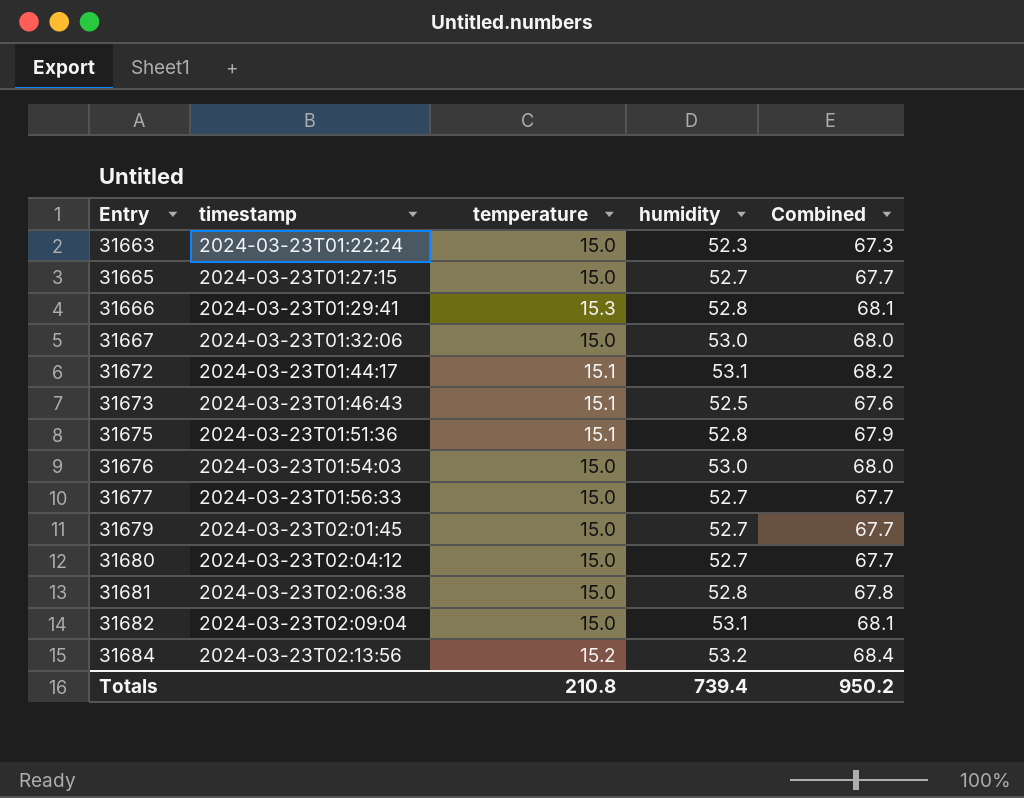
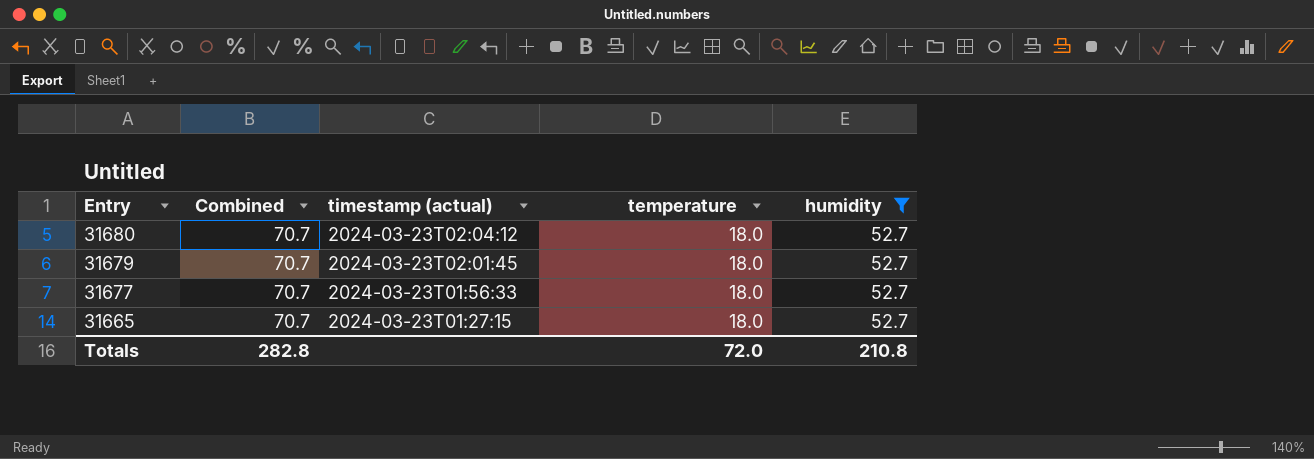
filter: none -> humidity = 52.7
row order: Entry ascending -> Entry descending
column Combined | position: 5 -> 2
column name: timestamp -> timestamp (actual)
31680 | Combined: 67.7 -> 70.7
31680 | temperature: 15.0 -> 18.0
31679 | Combined: 67.7 -> 70.7
31679 | temperature: 15.0 -> 18.0
31677 | Combined: 67.7 -> 70.7
31677 | temperature: 15.0 -> 18.0
31665 | Combined: 67.7 -> 70.7
31665 | temperature: 15.0 -> 18.0
Totals | Combined: 950.2 -> 282.8
Totals | temperature: 210.8 -> 72.0
Totals | humidity: 739.4 -> 210.8

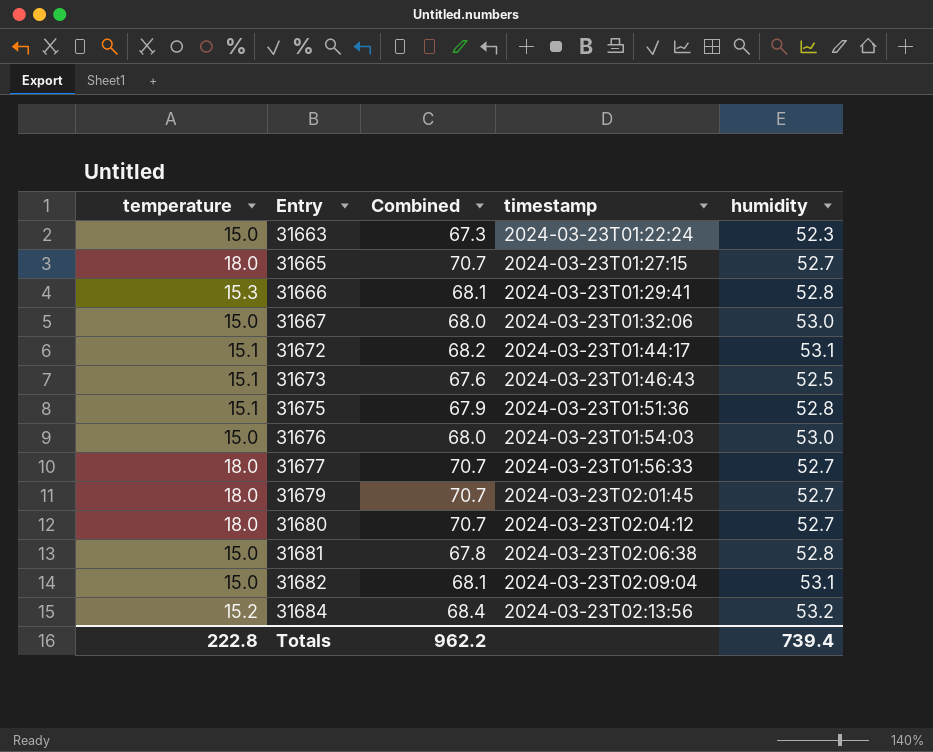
filter: humidity = 52.7 -> none
row order: Entry descending -> Entry ascending
column temperature | position: 4 -> 1
column name: timestamp (actual) -> timestamp
Totals | temperature: 72.0 -> 222.8
Totals | Combined: 282.8 -> 962.2
Totals | humidity: 210.8 -> 739.4

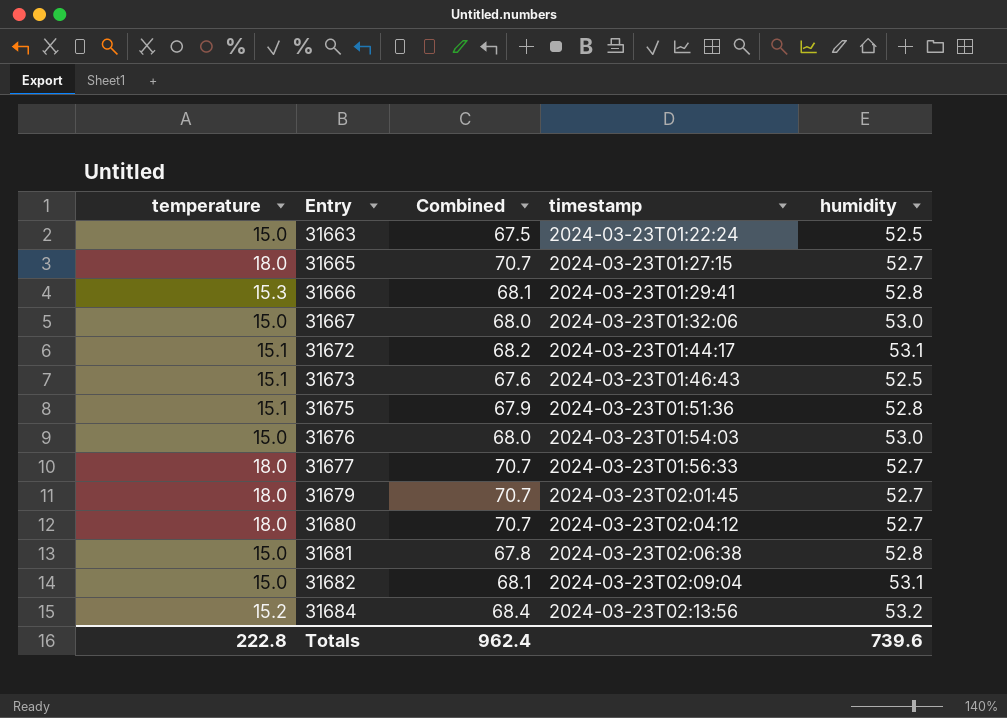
31663 | Combined: 67.3 -> 67.5
31663 | humidity: 52.3 -> 52.5
Totals | Combined: 962.2 -> 962.4
Totals | humidity: 739.4 -> 739.6

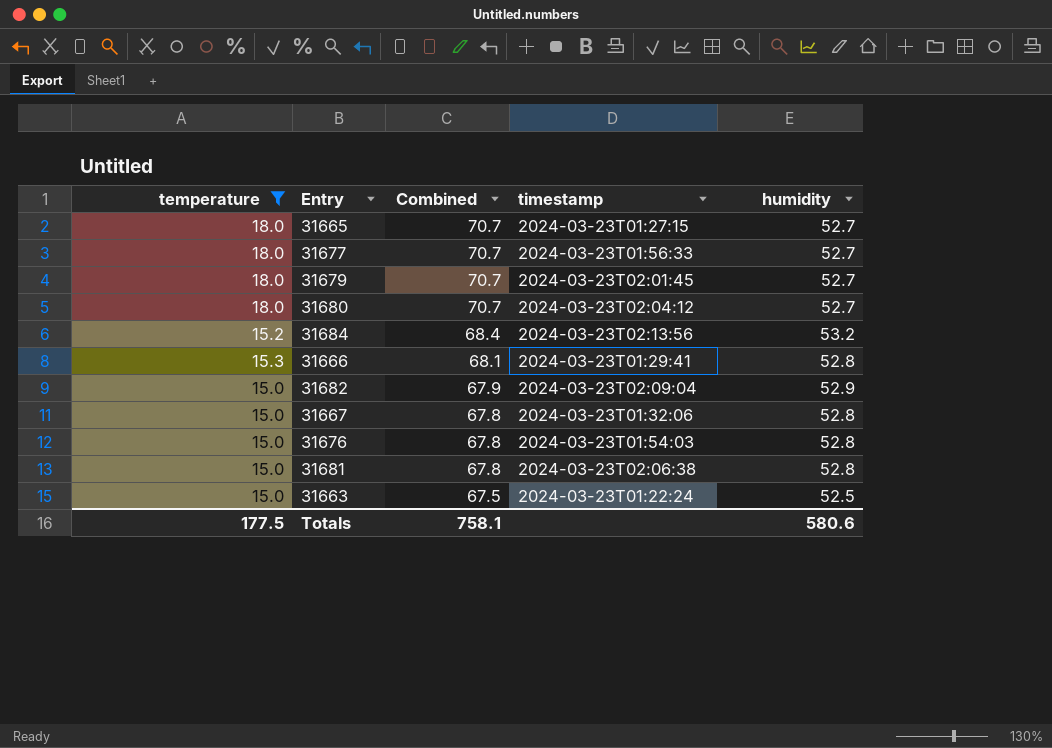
filter: none -> temperature != 15.1
row order: Entry ascending -> Combined descending
31682 | Combined: 68.1 -> 67.9
31682 | humidity: 53.1 -> 52.9
31667 | Combined: 68.0 -> 67.8
31667 | humidity: 53.0 -> 52.8
31676 | Combined: 68.0 -> 67.8
31676 | humidity: 53.0 -> 52.8
Totals | temperature: 222.8 -> 177.5
Totals | Combined: 962.4 -> 758.1
Totals | humidity: 739.6 -> 580.6

